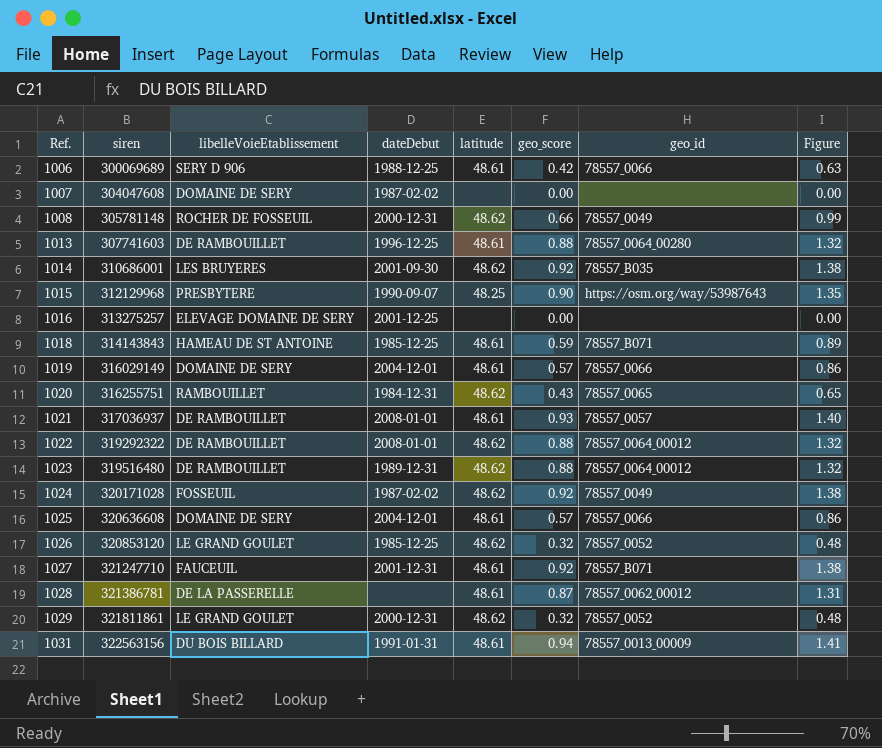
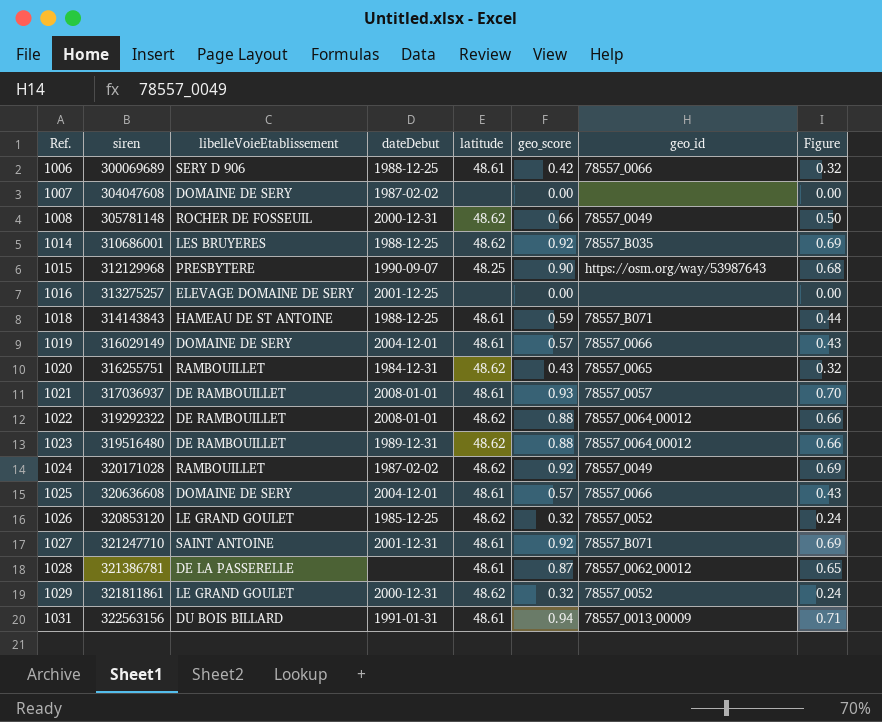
column Figure | formula: [geo_score] * 1.5 -> [geo_score] * 0.75
row 1013: 307741603 | DE RAMBOUILLET | 1996-12-25 | 48.61 | 0.88 | 78557_0064_00280 | 1.32 -> none
1014 | dateDebut: 2001-09-30 -> 1988-12-25
1018 | dateDebut: 1985-12-25 -> 1988-12-25
1024 | libelleVoieEtablissement: FOSSEUIL -> RAMBOUILLET
1027 | libelleVoieEtablissement: FAUCEUIL -> SAINT ANTOINE

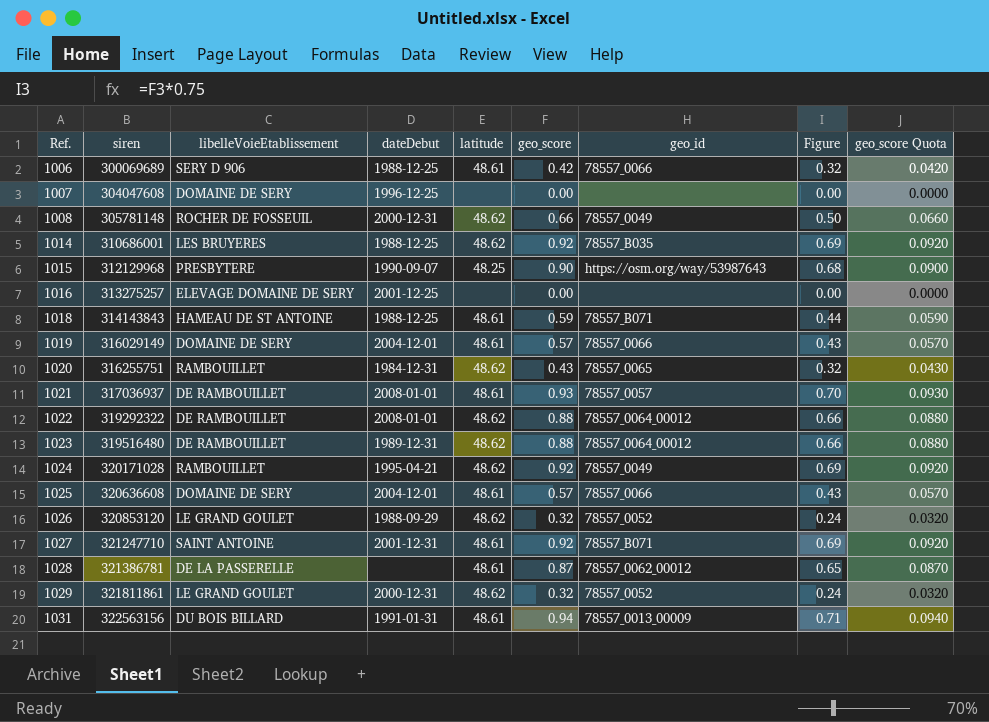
column geo_score Quota | formula: none -> [geo_score] * 0.1
1007 | dateDebut: 1987-02-02 -> 1996-12-25
1024 | dateDebut: 1987-02-02 -> 1995-04-21
1026 | dateDebut: 1985-12-25 -> 1988-09-29

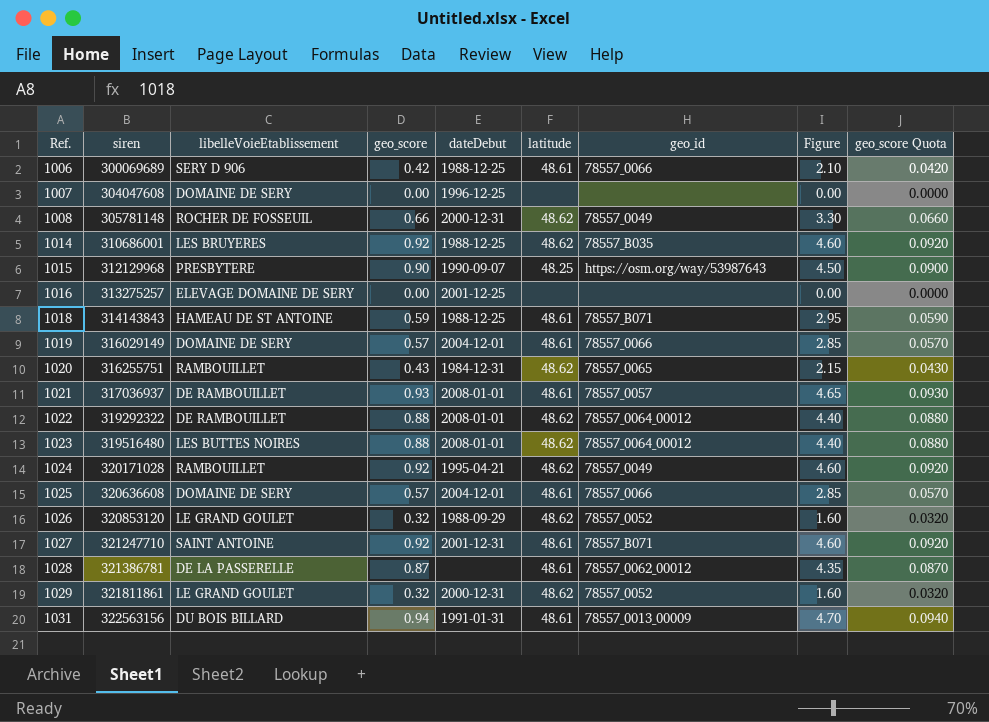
column geo_score | position: 6 -> 4
column Figure | formula: [geo_score] * 0.75 -> [geo_score] * 5
1023 | libelleVoieEtablissement: DE RAMBOUILLET -> LES BUTTES NOIRES
1023 | dateDebut: 1989-12-31 -> 2008-01-01

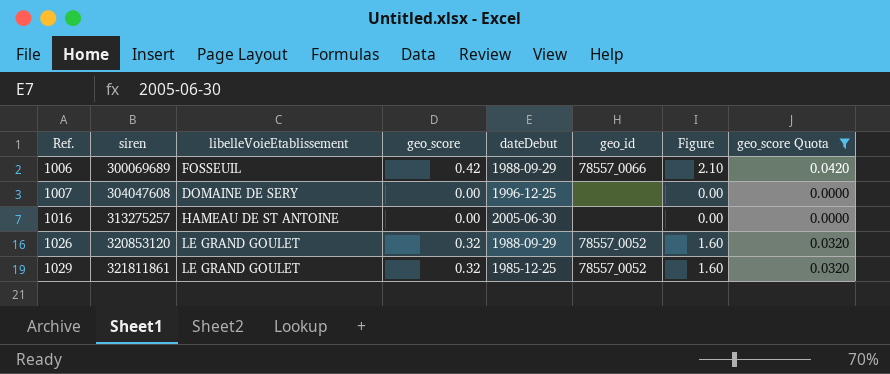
filter: none -> geo_score Quota <= 0.0420
column latitude | position: 6 -> none
1006 | libelleVoieEtablissement: SERY D 906 -> FOSSEUIL
1006 | dateDebut: 1988-12-25 -> 1988-09-29
1016 | libelleVoieEtablissement: ELEVAGE DOMAINE DE SERY -> HAMEAU DE ST ANTOINE
1016 | dateDebut: 2001-12-25 -> 2005-06-30
1029 | dateDebut: 2000-12-31 -> 1985-12-25

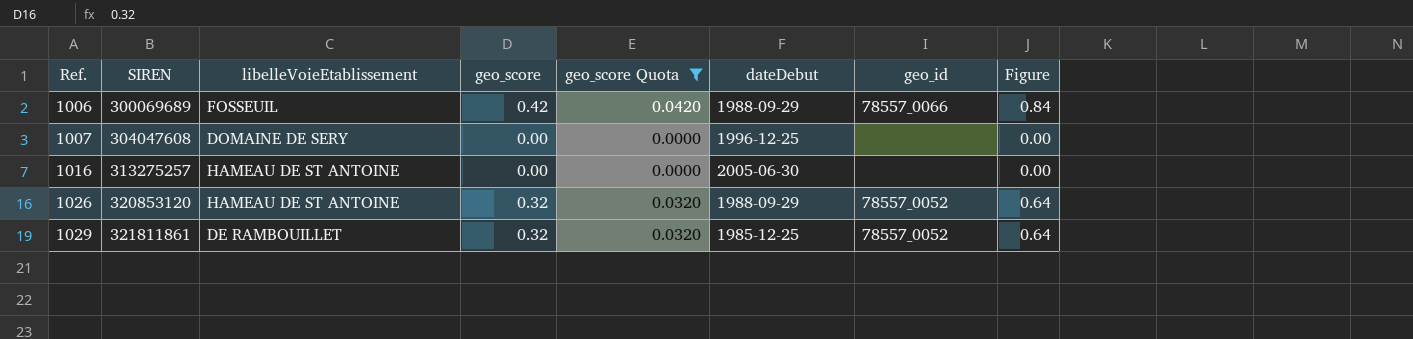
column name: siren -> SIREN
column geo_score Quota | position: 8 -> 5
column Figure | formula: [geo_score] * 5 -> [geo_score] * 2
1026 | libelleVoieEtablissement: LE GRAND GOULET -> HAMEAU DE ST ANTOINE
1029 | libelleVoieEtablissement: LE GRAND GOULET -> DE RAMBOUILLET

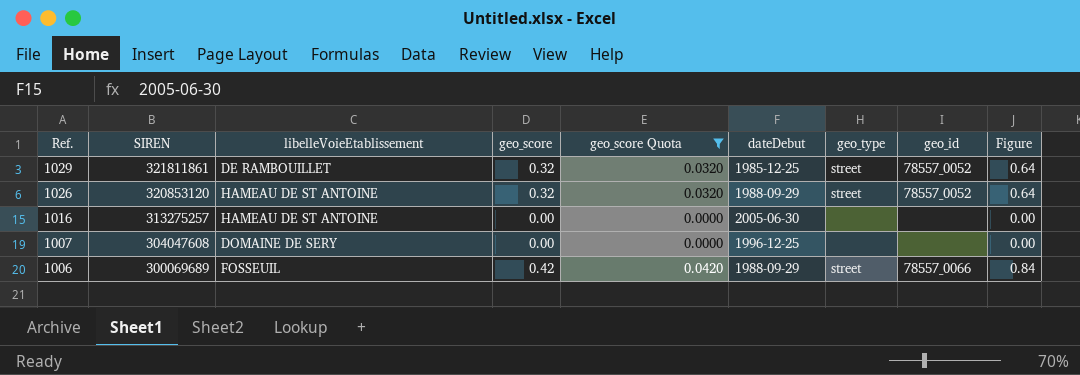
row order: Ref. ascending -> Ref. descending
column geo_type | position: none -> 7

